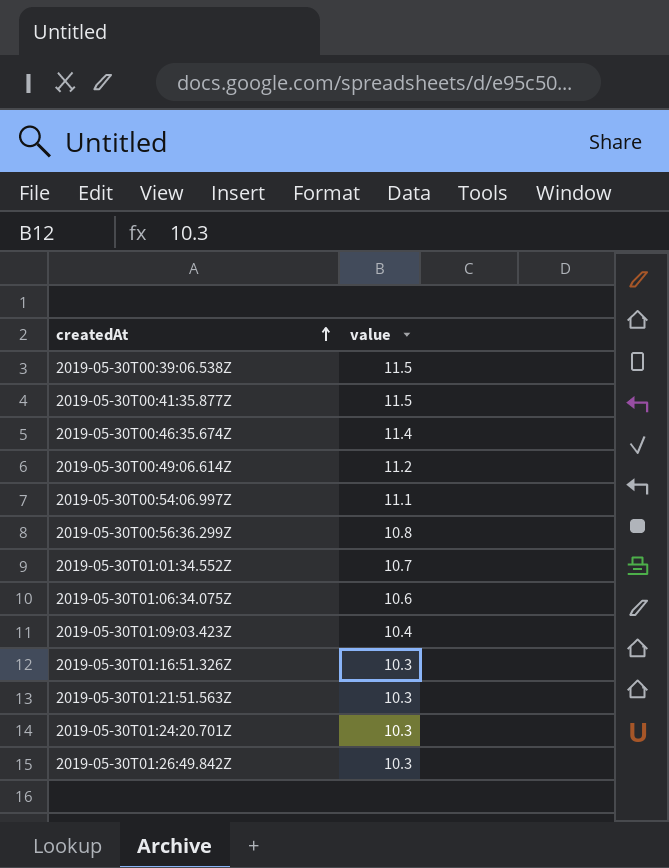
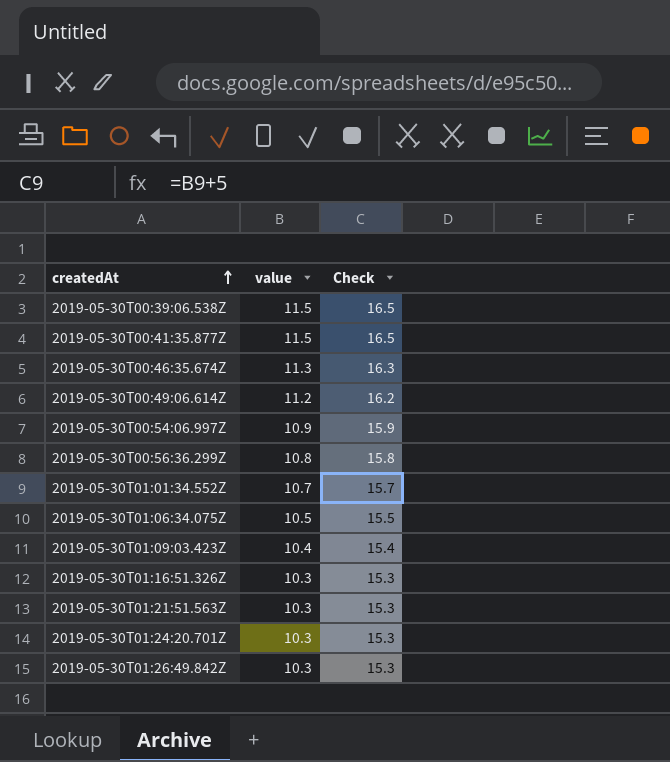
column Check | formula: none -> [value] + 5
2019-05-30T00:46:35.674Z | value: 11.4 -> 11.3
2019-05-30T00:54:06.997Z | value: 11.1 -> 10.9
2019-05-30T01:06:34.075Z | value: 10.6 -> 10.5

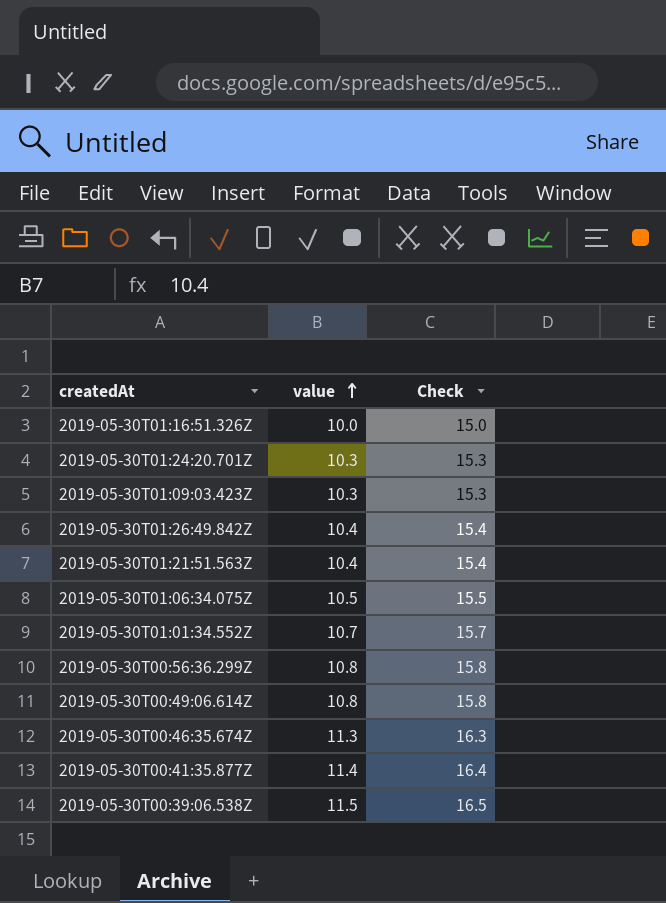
row order: createdAt ascending -> value ascending
row 2019-05-30T00:54:06.997Z: 10.9 | 15.9 -> none
2019-05-30T01:16:51.326Z | value: 10.3 -> 10.0
2019-05-30T01:16:51.326Z | Check: 15.3 -> 15.0
2019-05-30T01:09:03.423Z | value: 10.4 -> 10.3
2019-05-30T01:09:03.423Z | Check: 15.4 -> 15.3
2019-05-30T01:26:49.842Z | value: 10.3 -> 10.4
2019-05-30T01:26:49.842Z | Check: 15.3 -> 15.4
2019-05-30T01:21:51.563Z | value: 10.3 -> 10.4
2019-05-30T01:21:51.563Z | Check: 15.3 -> 15.4
2019-05-30T00:49:06.614Z | value: 11.2 -> 10.8
2019-05-30T00:49:06.614Z | Check: 16.2 -> 15.8
2019-05-30T00:41:35.877Z | value: 11.5 -> 11.4
2019-05-30T00:41:35.877Z | Check: 16.5 -> 16.4

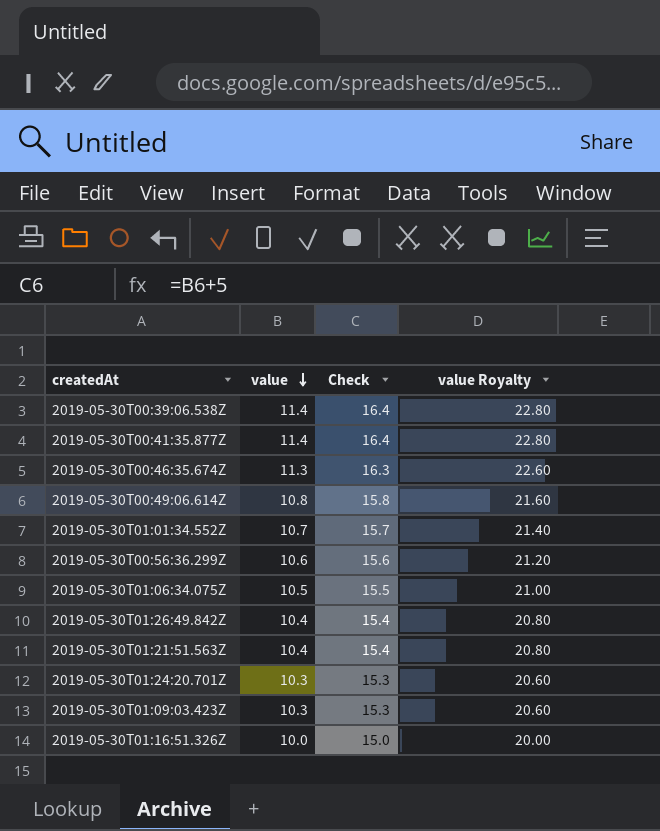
row order: value ascending -> value descending
column value Royalty | formula: none -> [value] * 2
2019-05-30T00:39:06.538Z | value: 11.5 -> 11.4
2019-05-30T00:39:06.538Z | Check: 16.5 -> 16.4
2019-05-30T00:56:36.299Z | value: 10.8 -> 10.6
2019-05-30T00:56:36.299Z | Check: 15.8 -> 15.6

